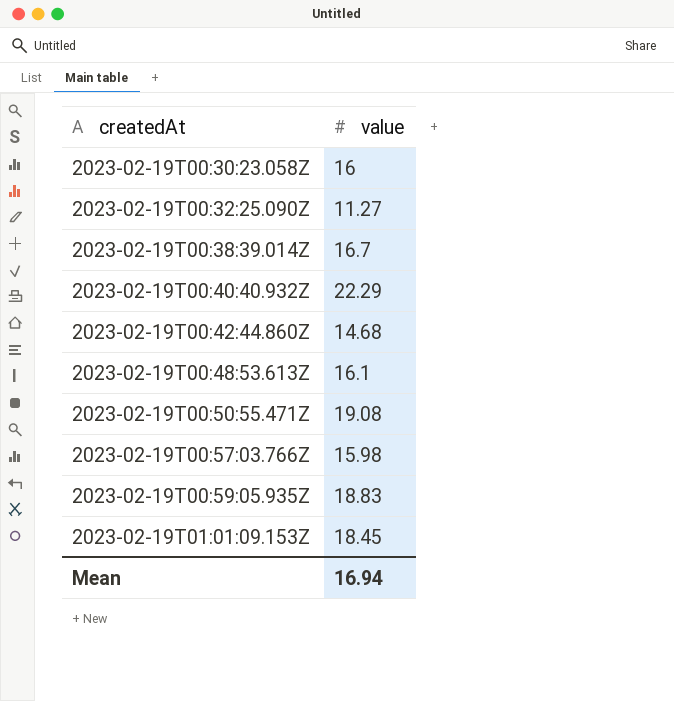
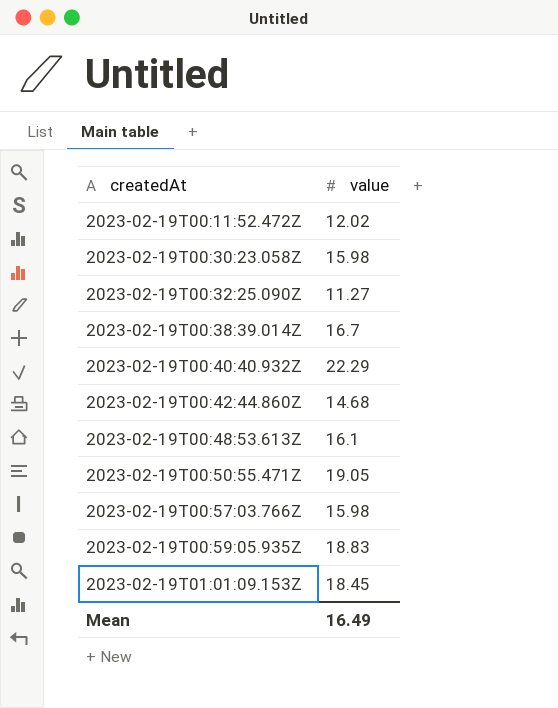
row 2023-02-19T00:11:52.472Z: none -> 12.02
2023-02-19T00:30:23.058Z | value: 16 -> 15.98
2023-02-19T00:50:55.471Z | value: 19.08 -> 19.05
Mean | value: 16.94 -> 16.49

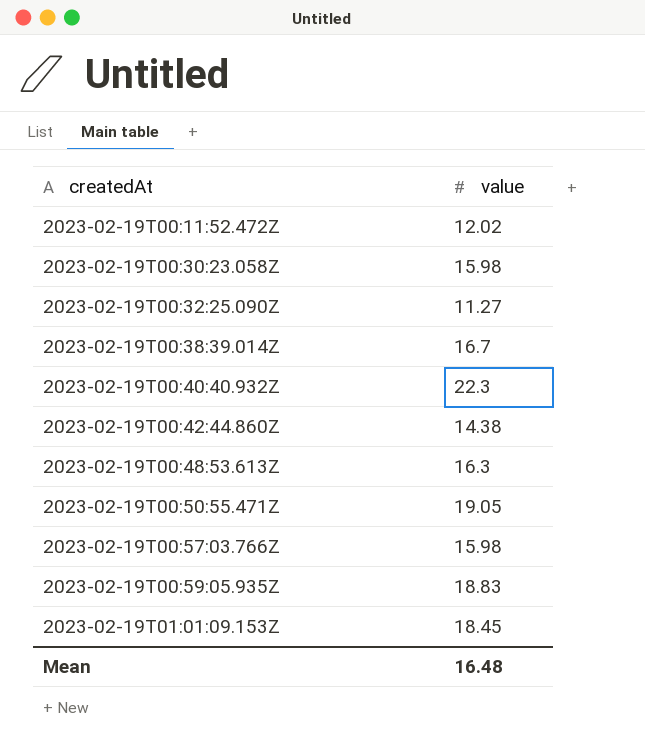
2023-02-19T00:40:40.932Z | value: 22.29 -> 22.3
2023-02-19T00:42:44.860Z | value: 14.68 -> 14.38
2023-02-19T00:48:53.613Z | value: 16.1 -> 16.3
Mean | value: 16.49 -> 16.48

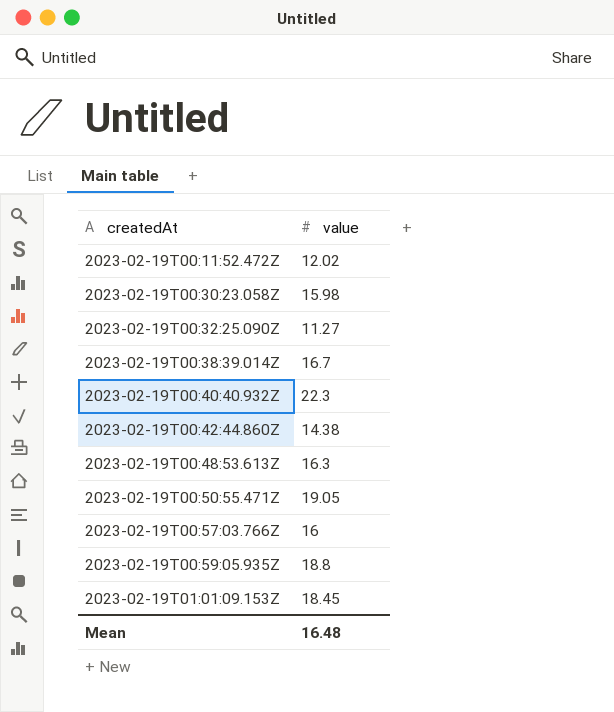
2023-02-19T00:57:03.766Z | value: 15.98 -> 16
2023-02-19T00:59:05.935Z | value: 18.83 -> 18.8

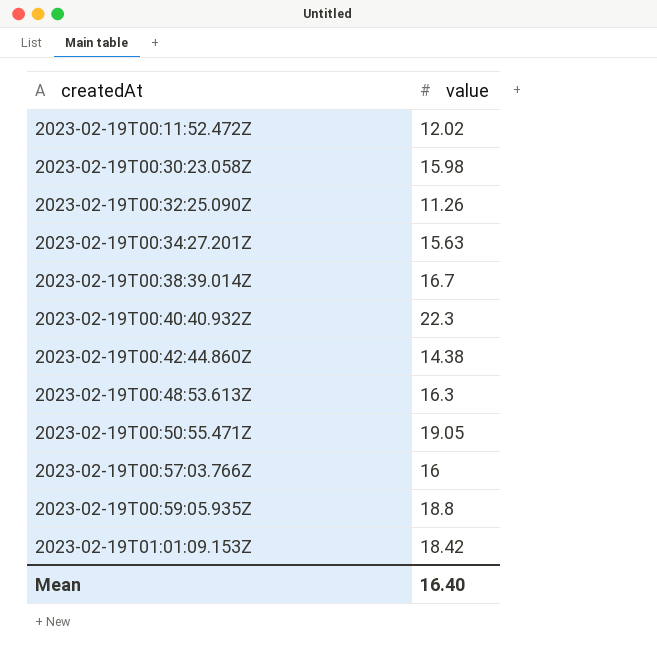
2023-02-19T00:32:25.090Z | value: 11.27 -> 11.26
row 2023-02-19T00:34:27.201Z: none -> 15.63
2023-02-19T01:01:09.153Z | value: 18.45 -> 18.42
Mean | value: 16.48 -> 16.40

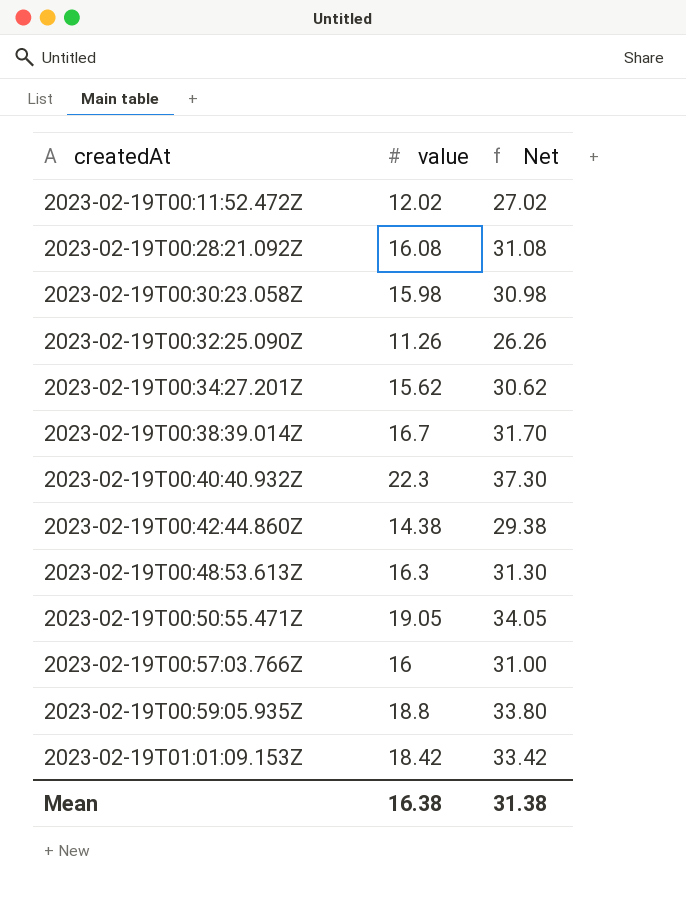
column Net | formula: none -> [value] + 15
row 2023-02-19T00:28:21.092Z: none -> 16.08 | 31.08
2023-02-19T00:34:27.201Z | value: 15.63 -> 15.62
Mean | value: 16.40 -> 16.38

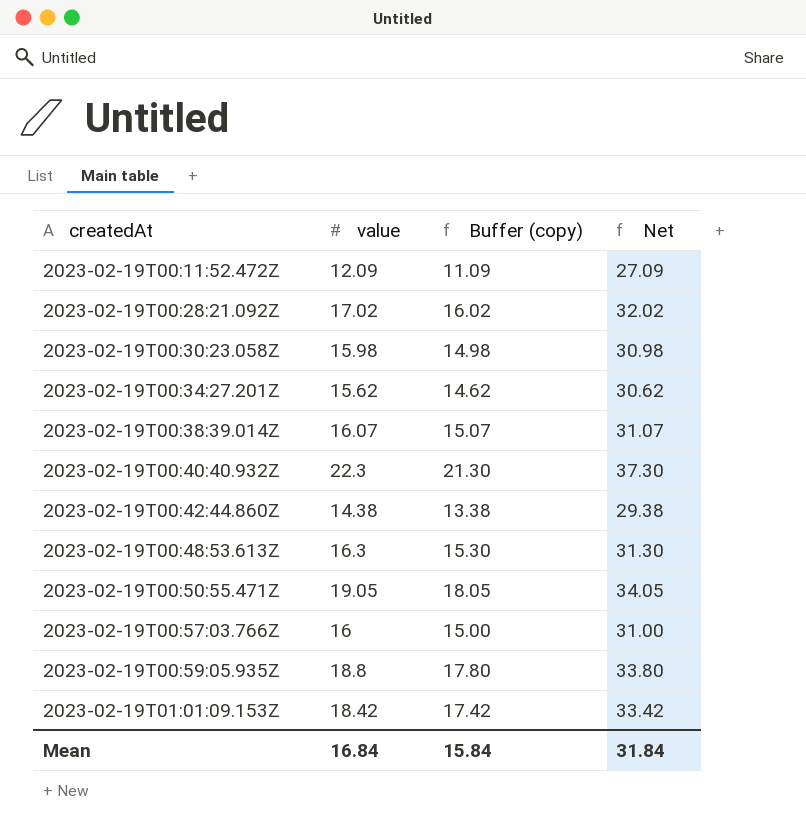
column Buffer (copy) | formula: none -> [value] - 1
row 2023-02-19T00:32:25.090Z: 11.26 | 26.26 -> none
2023-02-19T00:11:52.472Z | value: 12.02 -> 12.09
2023-02-19T00:11:52.472Z | Net: 27.02 -> 27.09
2023-02-19T00:28:21.092Z | value: 16.08 -> 17.02
2023-02-19T00:28:21.092Z | Net: 31.08 -> 32.02
2023-02-19T00:38:39.014Z | value: 16.7 -> 16.07
2023-02-19T00:38:39.014Z | Net: 31.70 -> 31.07
Mean | value: 16.38 -> 16.84
Mean | Net: 31.38 -> 31.84

